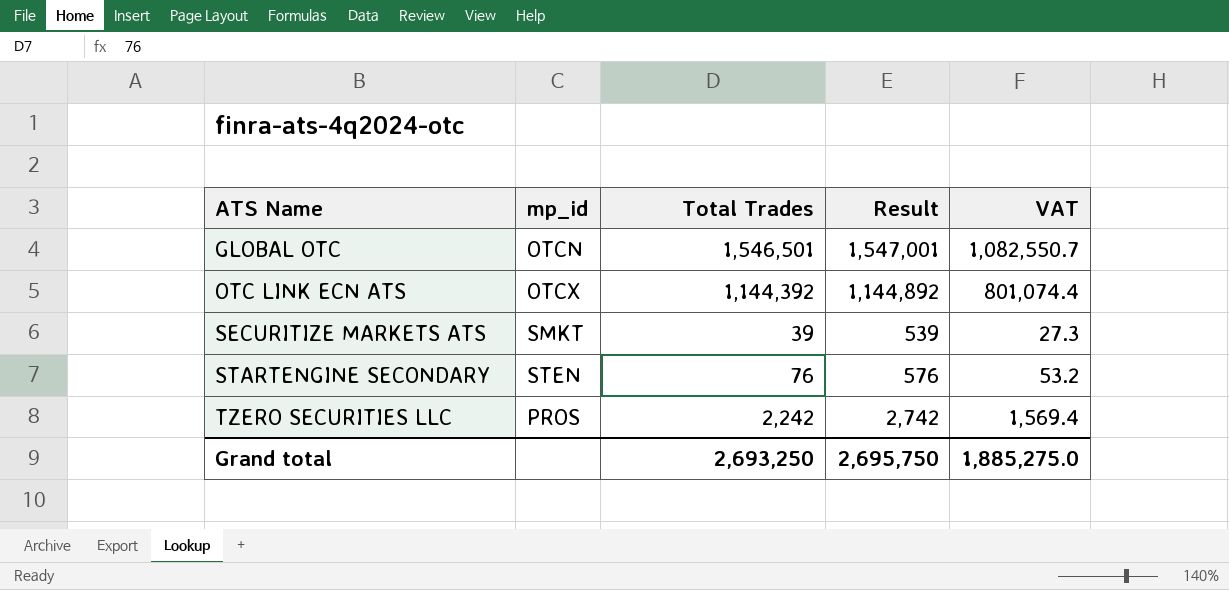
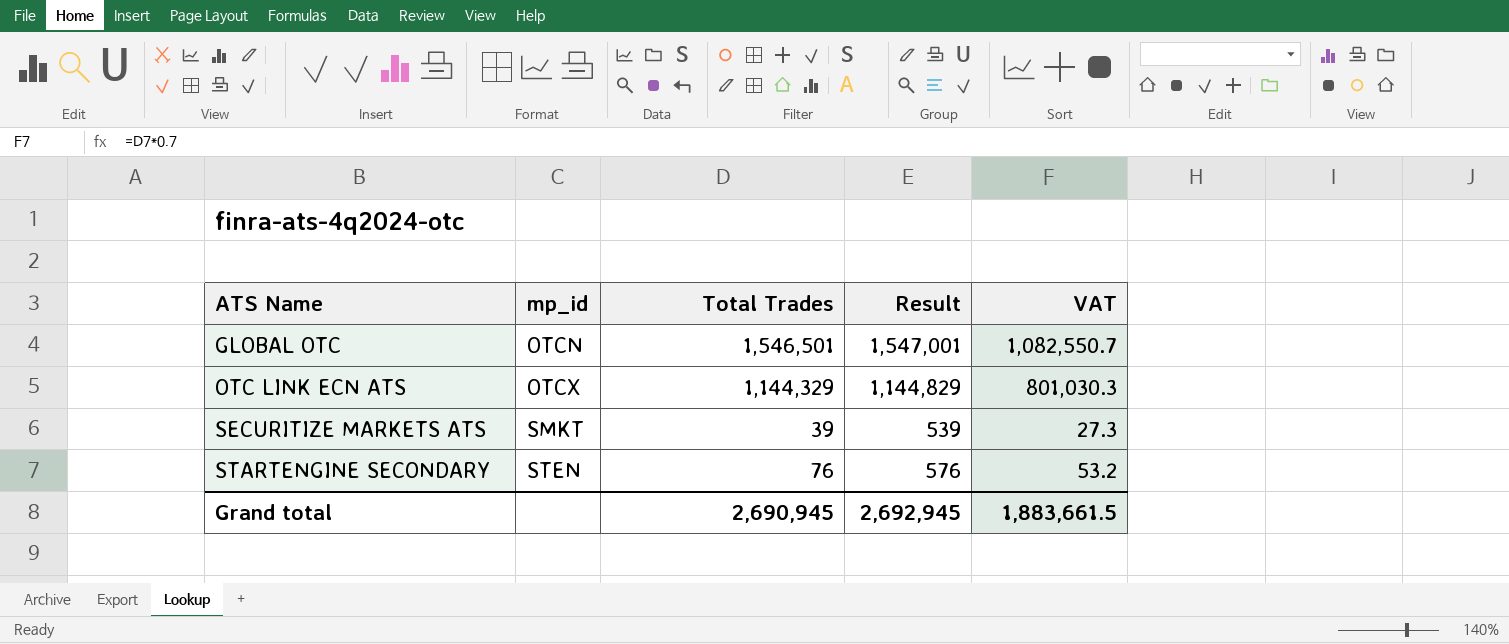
row TZERO SECURITIES LLC: PROS | 2,242 | 2,742 | 1,569.4 -> none
OTC LINK ECN ATS | Total Trades: 1,144,392 -> 1,144,329
OTC LINK ECN ATS | Result: 1,144,892 -> 1,144,829
OTC LINK ECN ATS | VAT: 801,074.4 -> 801,030.3
Grand total | Total Trades: 2,693,250 -> 2,690,945
Grand total | Result: 2,695,750 -> 2,692,945
Grand total | VAT: 1,885,275.0 -> 1,883,661.5

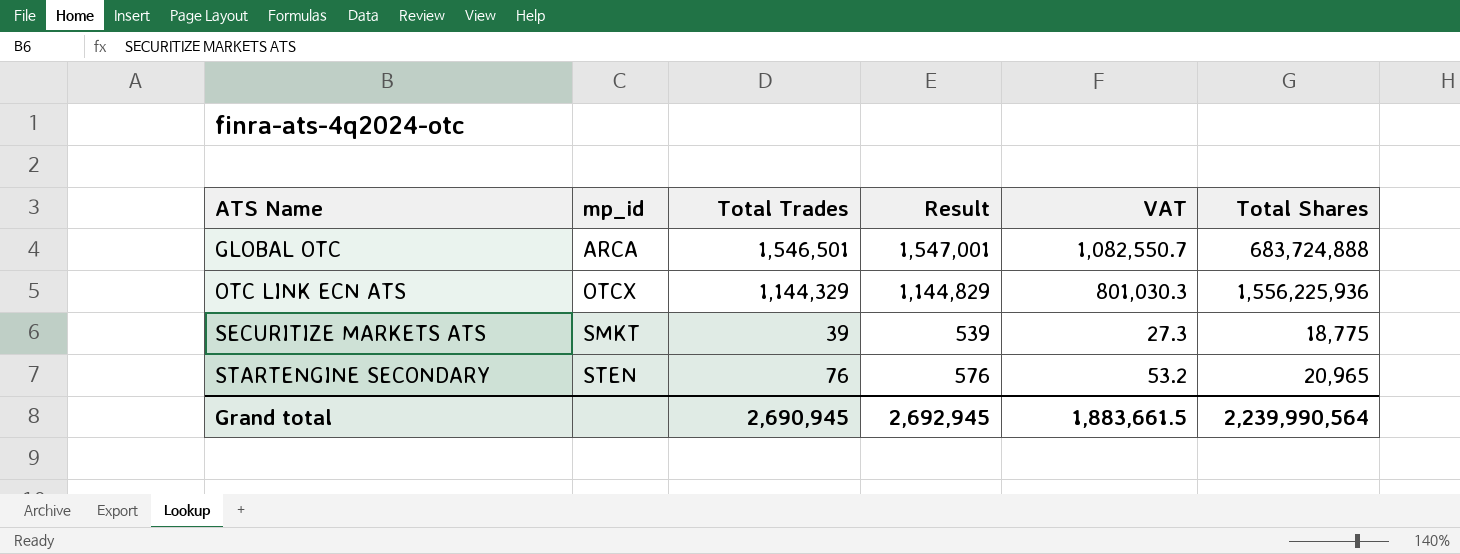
column Total Shares | position: none -> 6
GLOBAL OTC | mp_id: OTCN -> ARCA

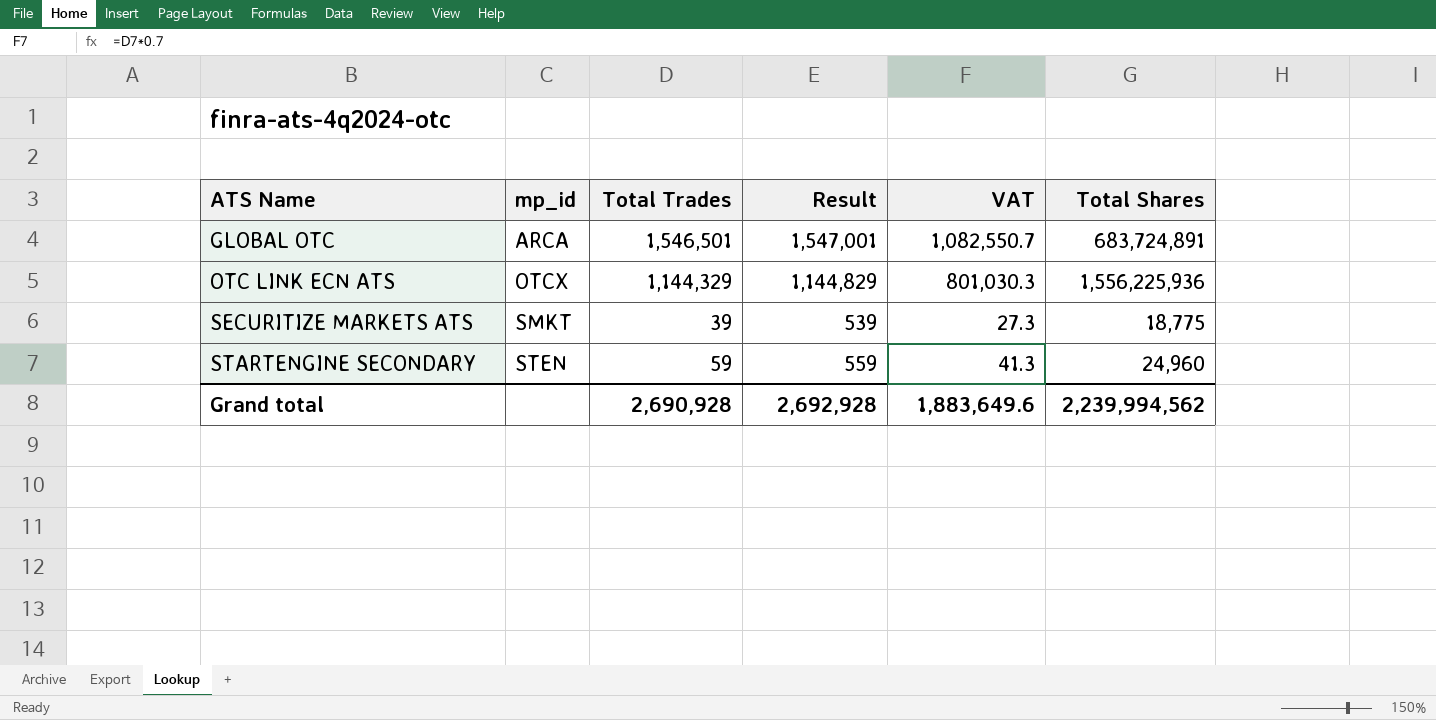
GLOBAL OTC | Total Shares: 683,724,888 -> 683,724,891
STARTENGINE SECONDARY | Total Trades: 76 -> 59
STARTENGINE SECONDARY | Result: 576 -> 559
STARTENGINE SECONDARY | VAT: 53.2 -> 41.3
STARTENGINE SECONDARY | Total Shares: 20,965 -> 24,960
Grand total | Total Trades: 2,690,945 -> 2,690,928
Grand total | Result: 2,692,945 -> 2,692,928
Grand total | VAT: 1,883,661.5 -> 1,883,649.6
Grand total | Total Shares: 2,239,990,564 -> 2,239,994,562

